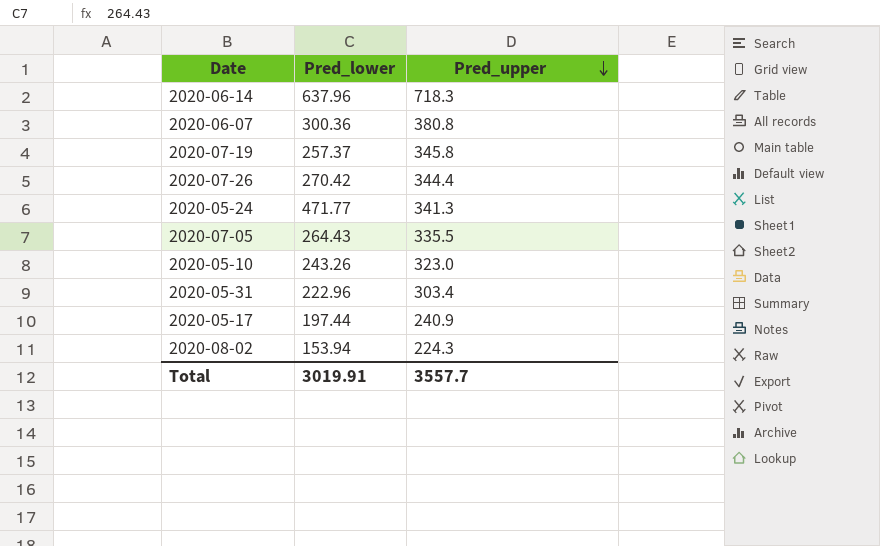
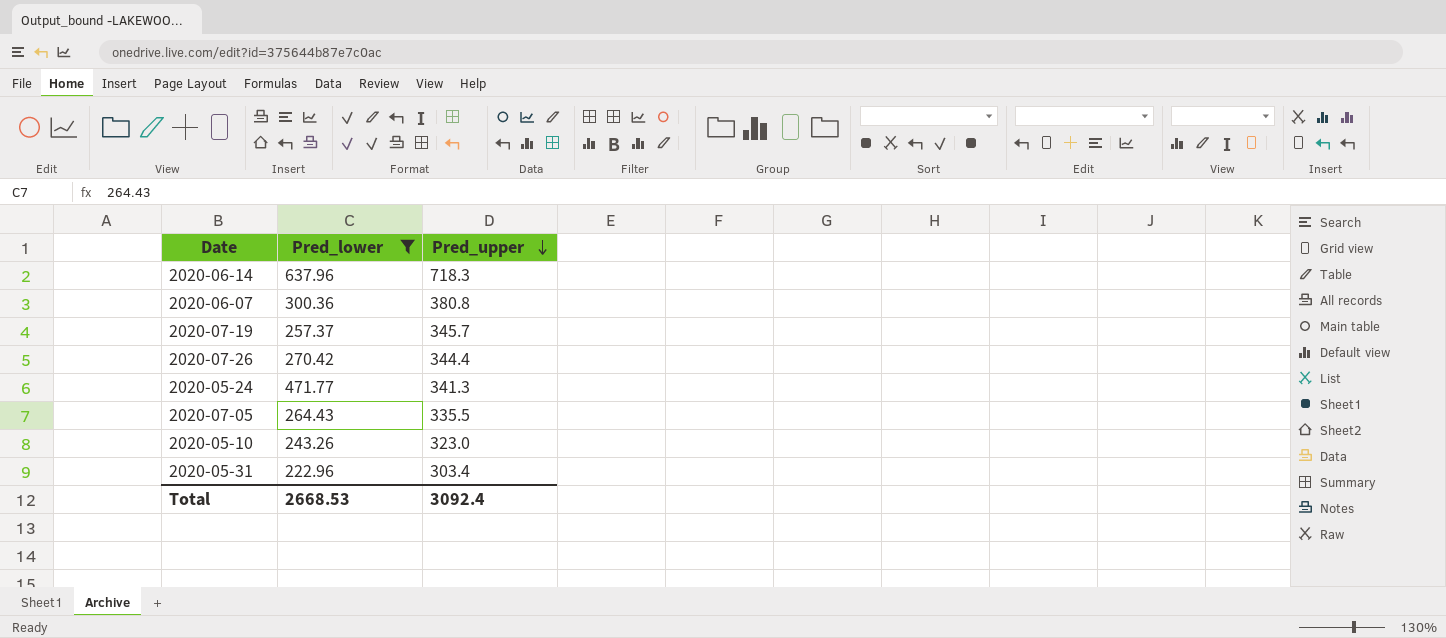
filter: none -> Pred_lower >= 222.96
2020-07-19 | Pred_upper: 345.8 -> 345.7
Total | Pred_lower: 3019.91 -> 2668.53
Total | Pred_upper: 3557.7 -> 3092.4

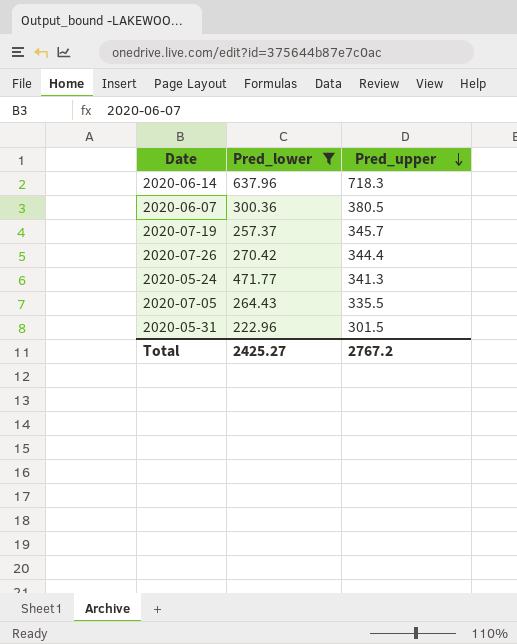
row 2020-05-10: 243.26 | 323.0 -> none
2020-06-07 | Pred_upper: 380.8 -> 380.5
2020-05-31 | Pred_upper: 303.4 -> 301.5
Total | Pred_lower: 2668.53 -> 2425.27
Total | Pred_upper: 3092.4 -> 2767.2

